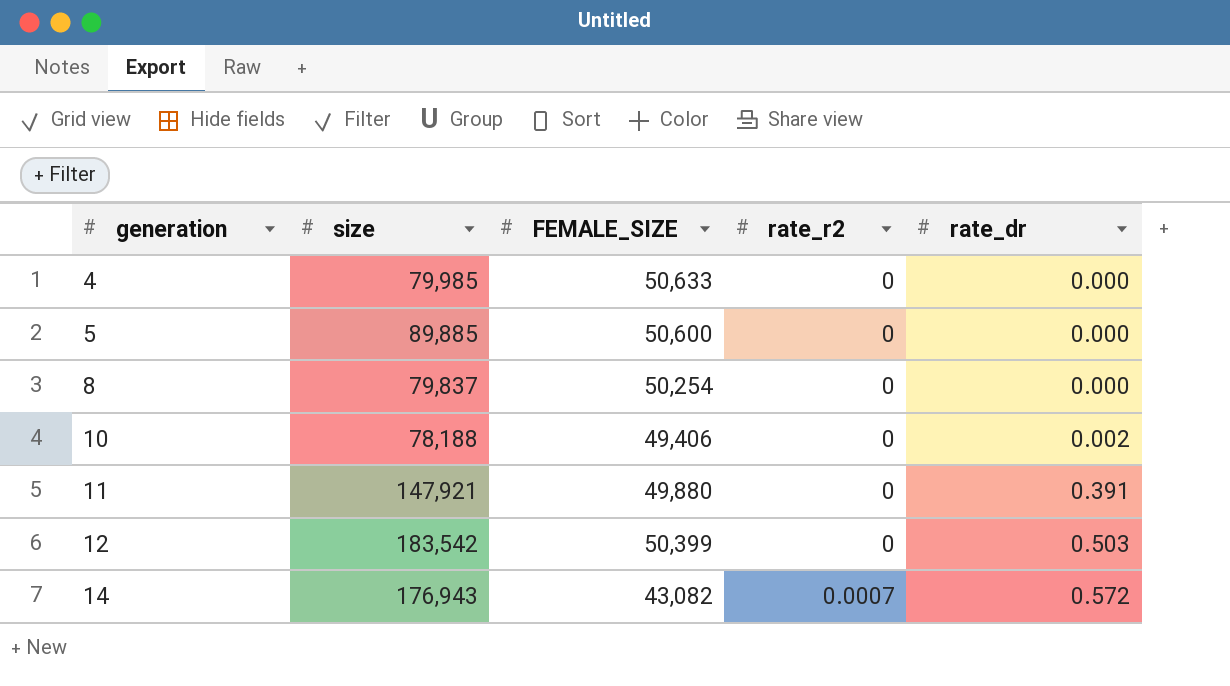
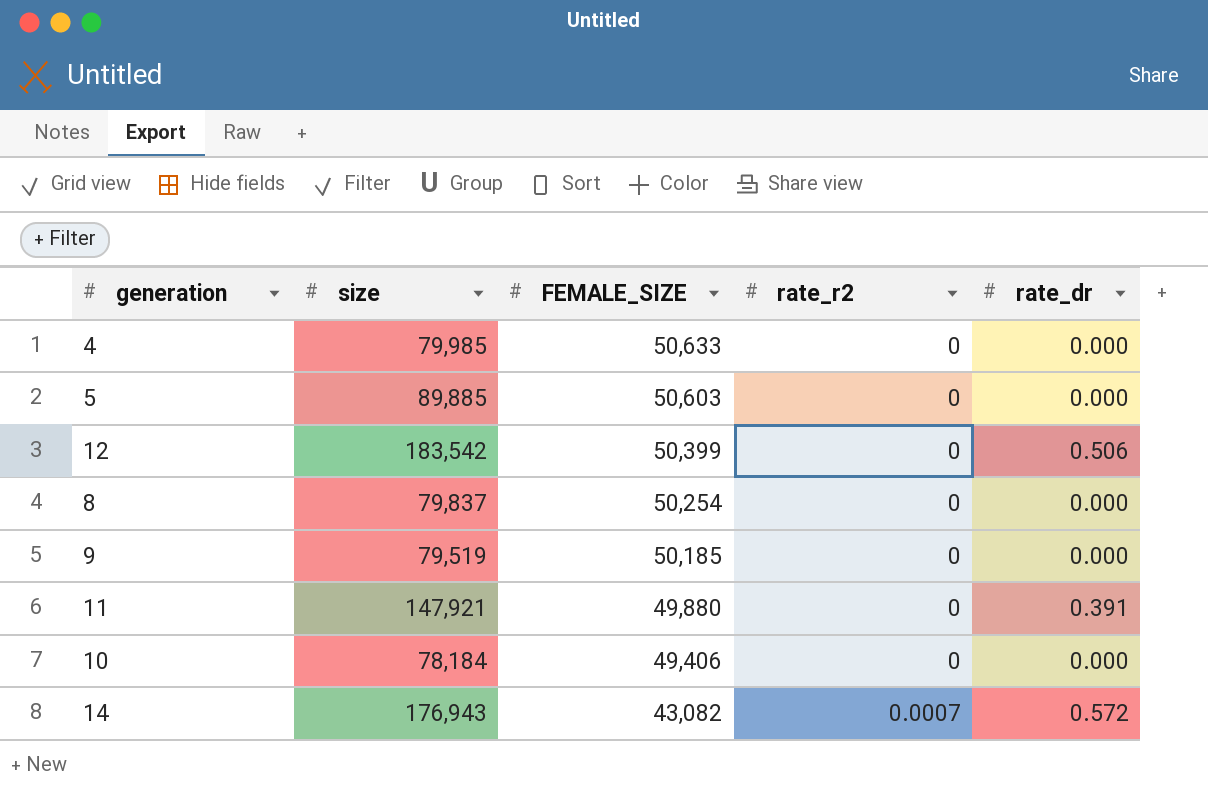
row order: generation ascending -> FEMALE_SIZE descending
5 | FEMALE_SIZE: 50,600 -> 50,603
12 | rate_dr: 0.503 -> 0.506
row 9: none -> 79,519 | 50,185 | 0 | 0.000
10 | size: 78,188 -> 78,184
10 | rate_dr: 0.002 -> 0.000

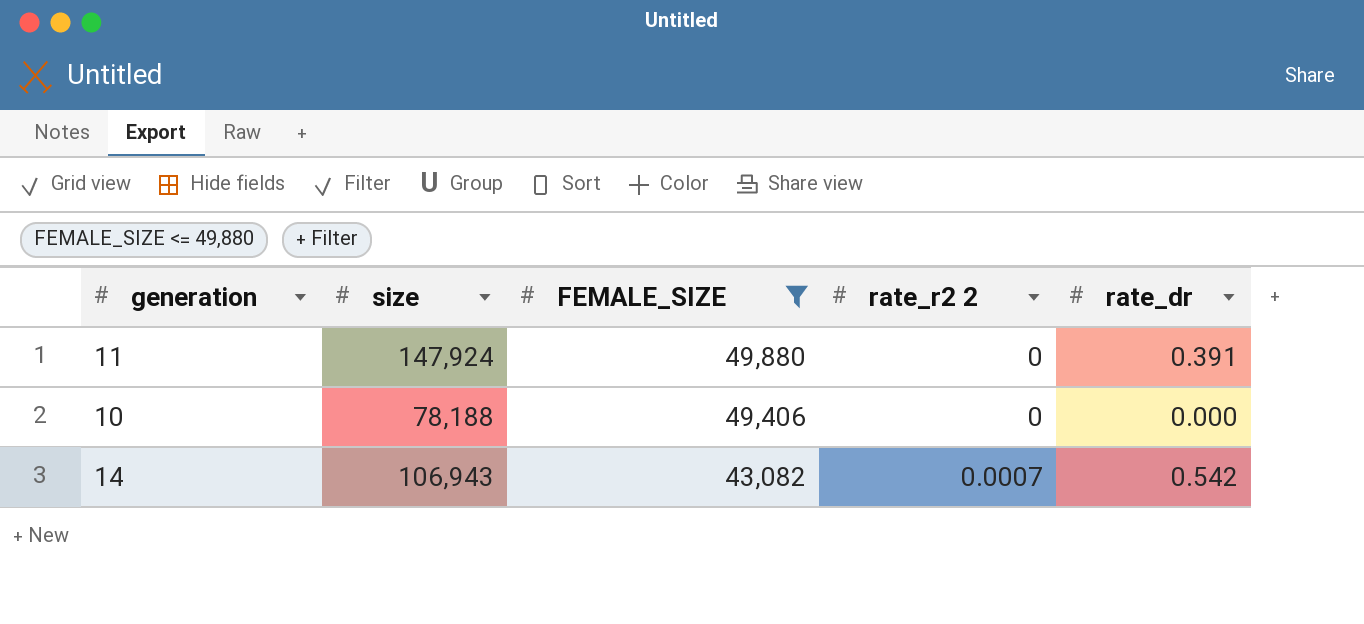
filter: none -> FEMALE_SIZE <= 49,880
column name: rate_r2 -> rate_r2 2
11 | size: 147,921 -> 147,924
10 | size: 78,184 -> 78,188
14 | size: 176,943 -> 106,943
14 | rate_dr: 0.572 -> 0.542

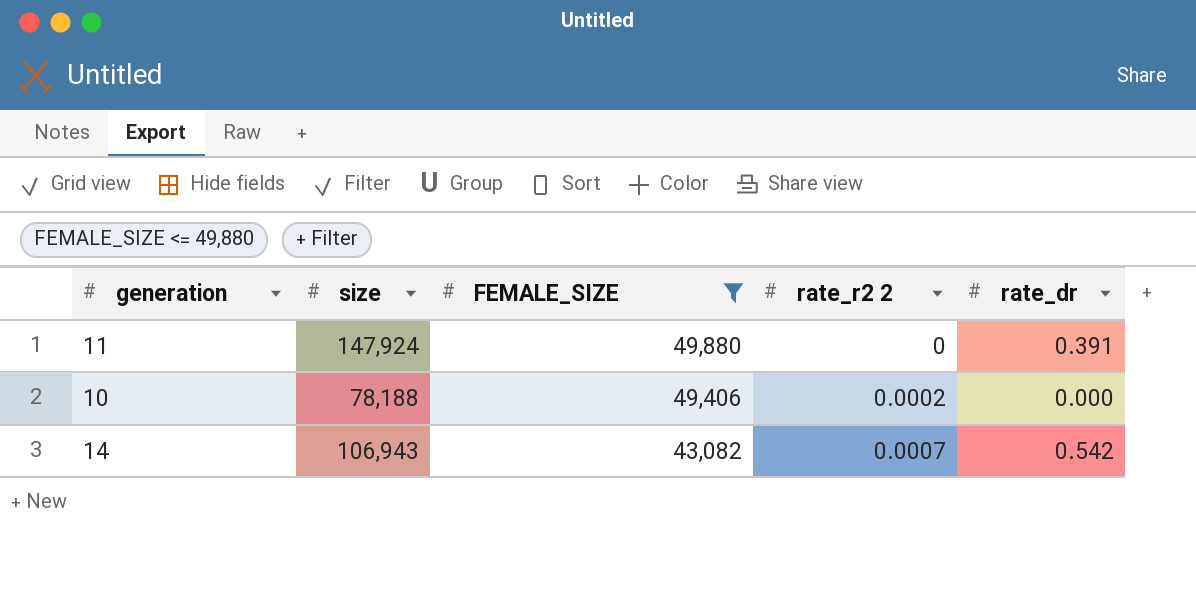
10 | rate_r2 2: 0 -> 0.0002

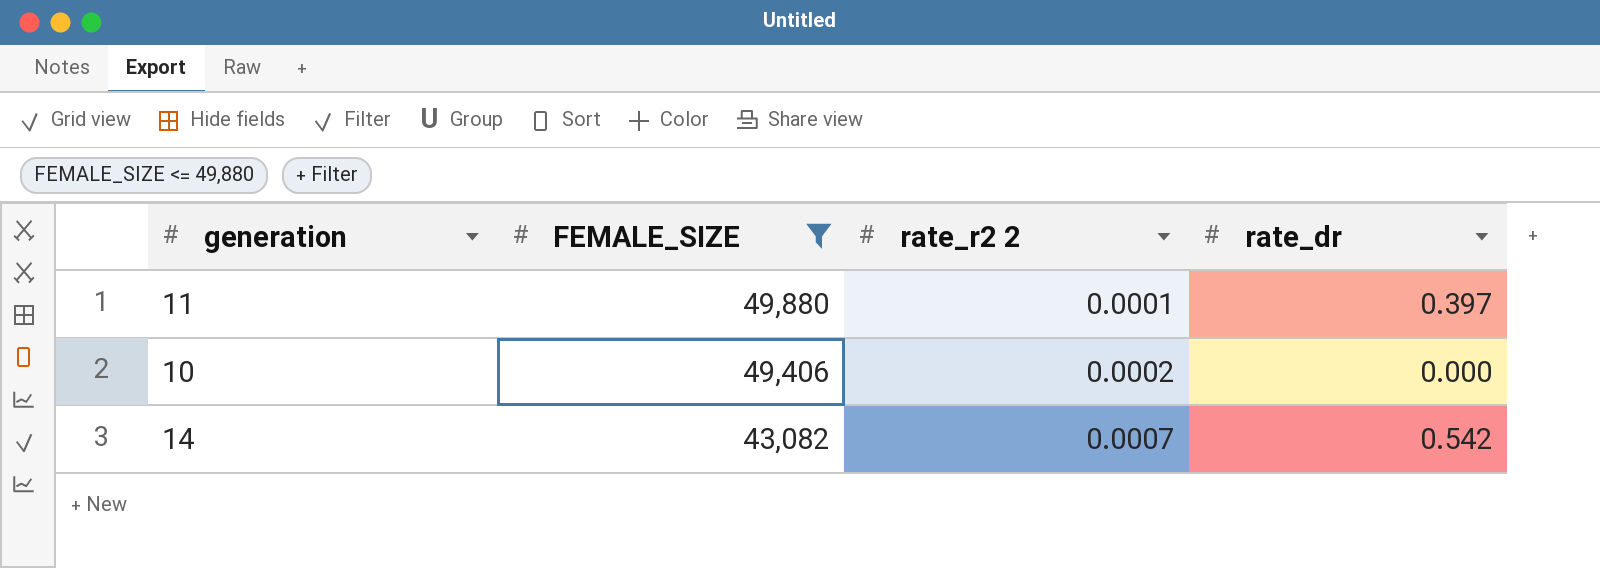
column size | position: 2 -> none
11 | rate_r2 2: 0 -> 0.0001
11 | rate_dr: 0.391 -> 0.397

